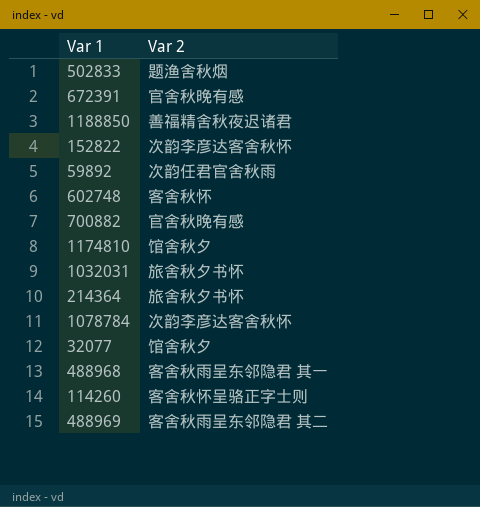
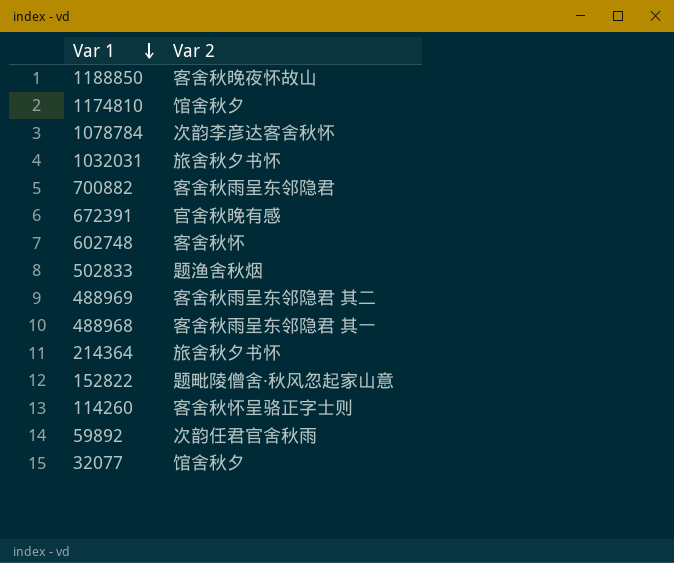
row order: none -> Var 1 descending
1188850 | Var 2: 善福精舍秋夜迟诸君 -> 客舍秋晚夜怀故山
700882 | Var 2: 官舍秋晚有感 -> 客舍秋雨呈东邻隐君
152822 | Var 2: 次韵李彦达客舍秋怀 -> 题毗陵僧舍·秋风忽起家山意

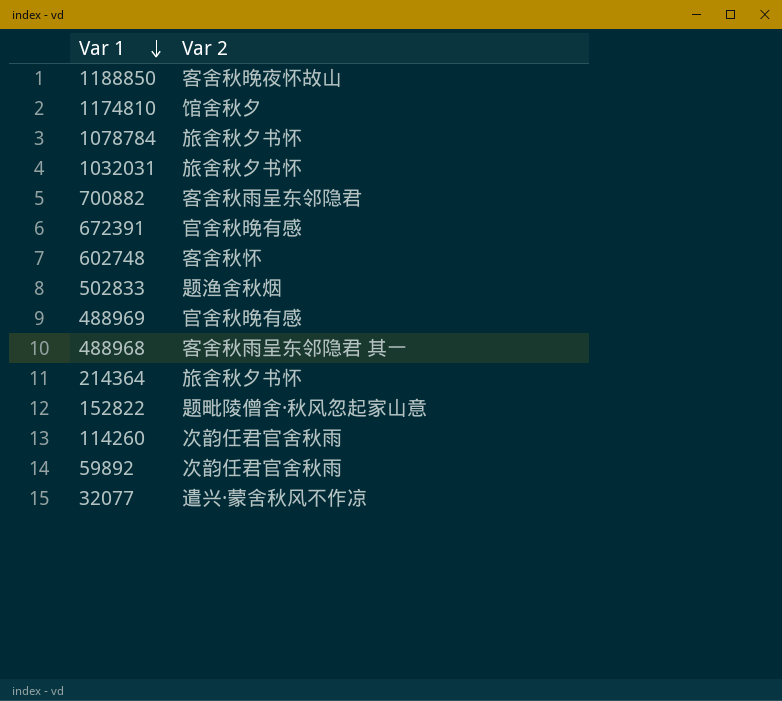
1078784 | Var 2: 次韵李彦达客舍秋怀 -> 旅舍秋夕书怀
488969 | Var 2: 客舍秋雨呈东邻隐君 其二 -> 官舍秋晚有感
114260 | Var 2: 客舍秋怀呈骆正字士则 -> 次韵任君官舍秋雨
32077 | Var 2: 馆舍秋夕 -> 遣兴·蒙舍秋风不作凉

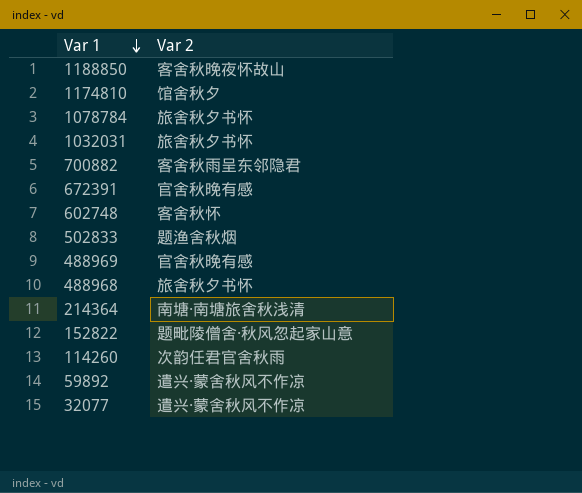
488968 | Var 2: 客舍秋雨呈东邻隐君 其一 -> 旅舍秋夕书怀
214364 | Var 2: 旅舍秋夕书怀 -> 南塘·南塘旅舍秋浅清
59892 | Var 2: 次韵任君官舍秋雨 -> 遣兴·蒙舍秋风不作凉

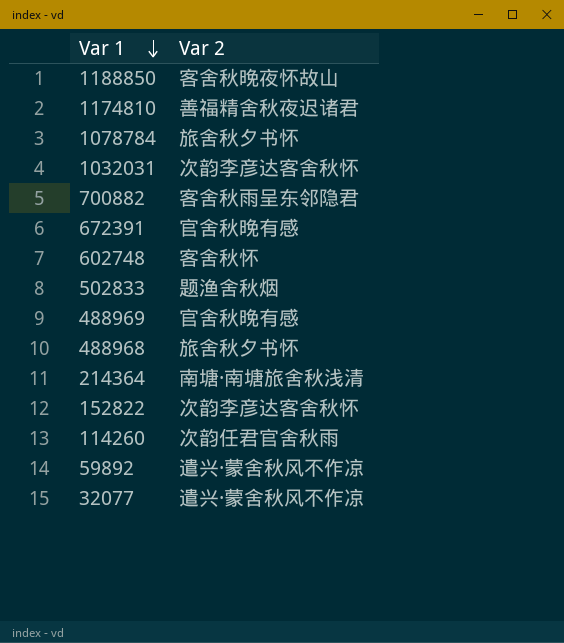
1174810 | Var 2: 馆舍秋夕 -> 善福精舍秋夜迟诸君
1032031 | Var 2: 旅舍秋夕书怀 -> 次韵李彦达客舍秋怀
152822 | Var 2: 题毗陵僧舍·秋风忽起家山意 -> 次韵李彦达客舍秋怀

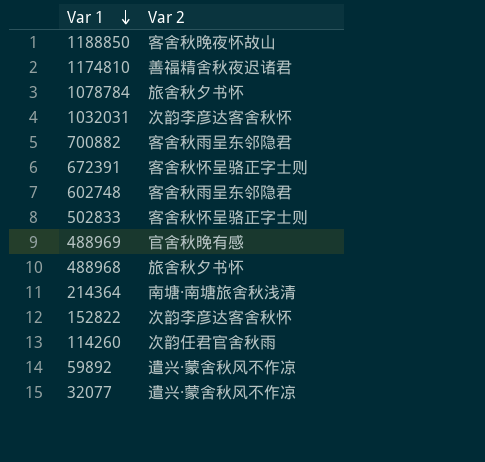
672391 | Var 2: 官舍秋晚有感 -> 客舍秋怀呈骆正字士则
602748 | Var 2: 客舍秋怀 -> 客舍秋雨呈东邻隐君
502833 | Var 2: 题渔舍秋烟 -> 客舍秋怀呈骆正字士则

